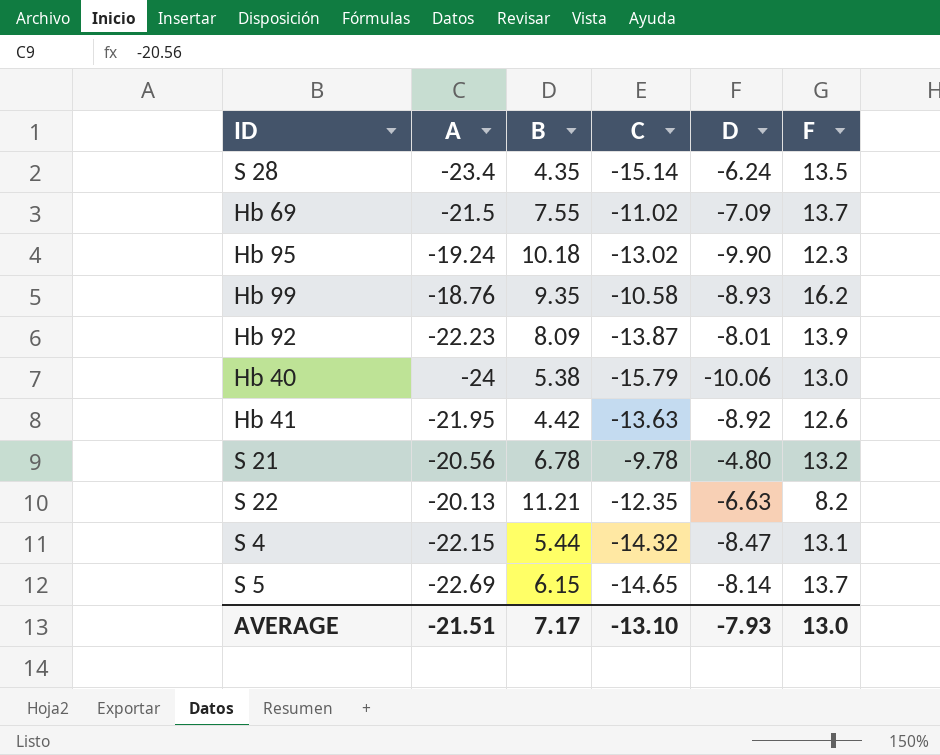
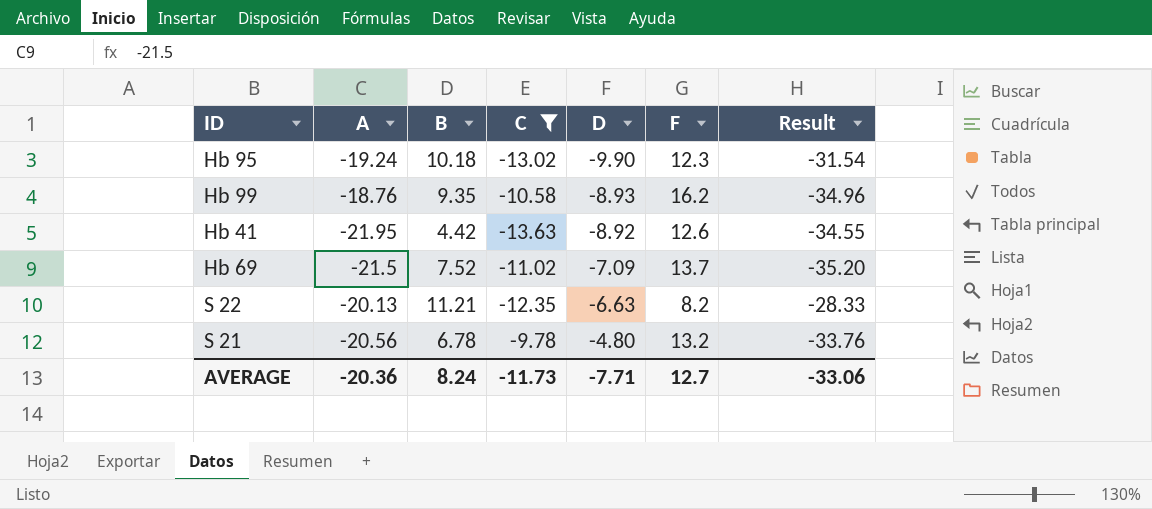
filter: none -> C >= -13.63
row order: none -> D ascending
column Result | formula: none -> [A] - [F]
Hb 69 | B: 7.55 -> 7.52
AVERAGE | A: -21.51 -> -20.36
AVERAGE | B: 7.17 -> 8.24
AVERAGE | C: -13.10 -> -11.73
AVERAGE | D: -7.93 -> -7.71
AVERAGE | F: 13.0 -> 12.7

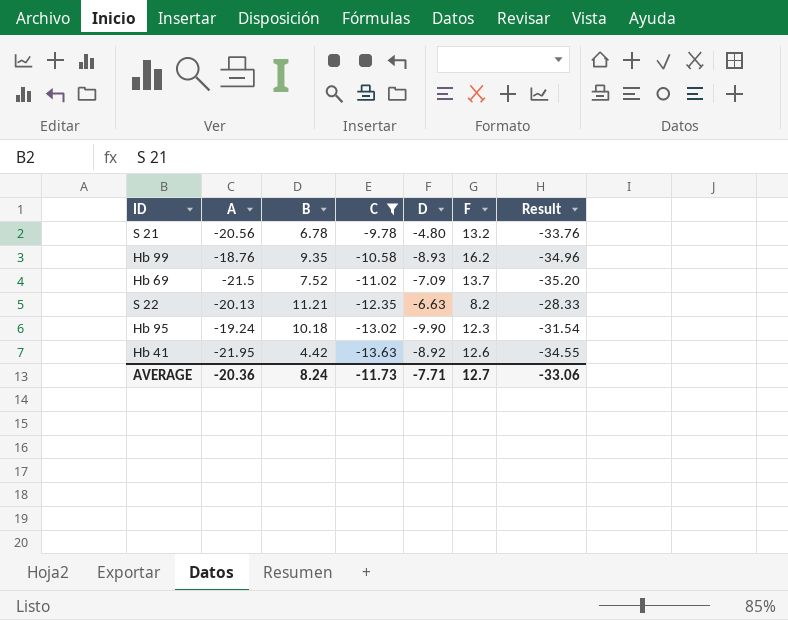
row order: D ascending -> C descending

